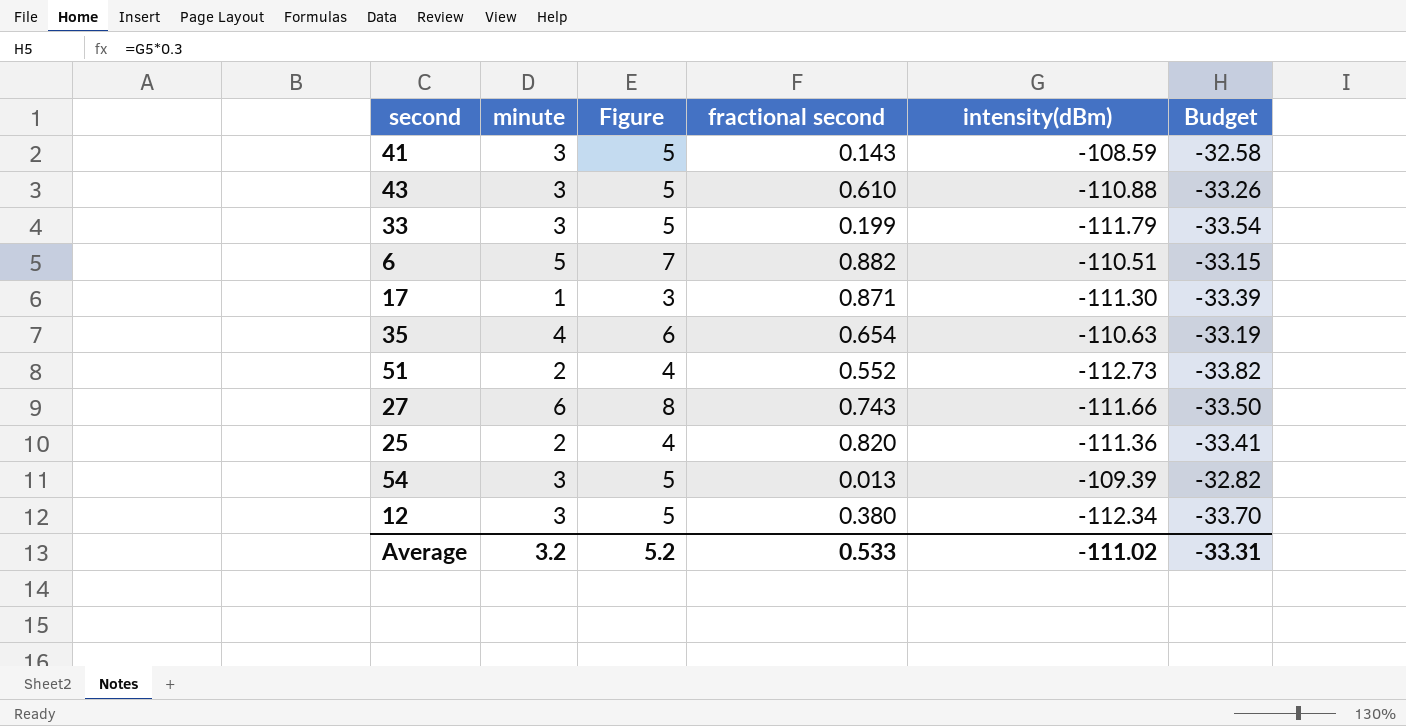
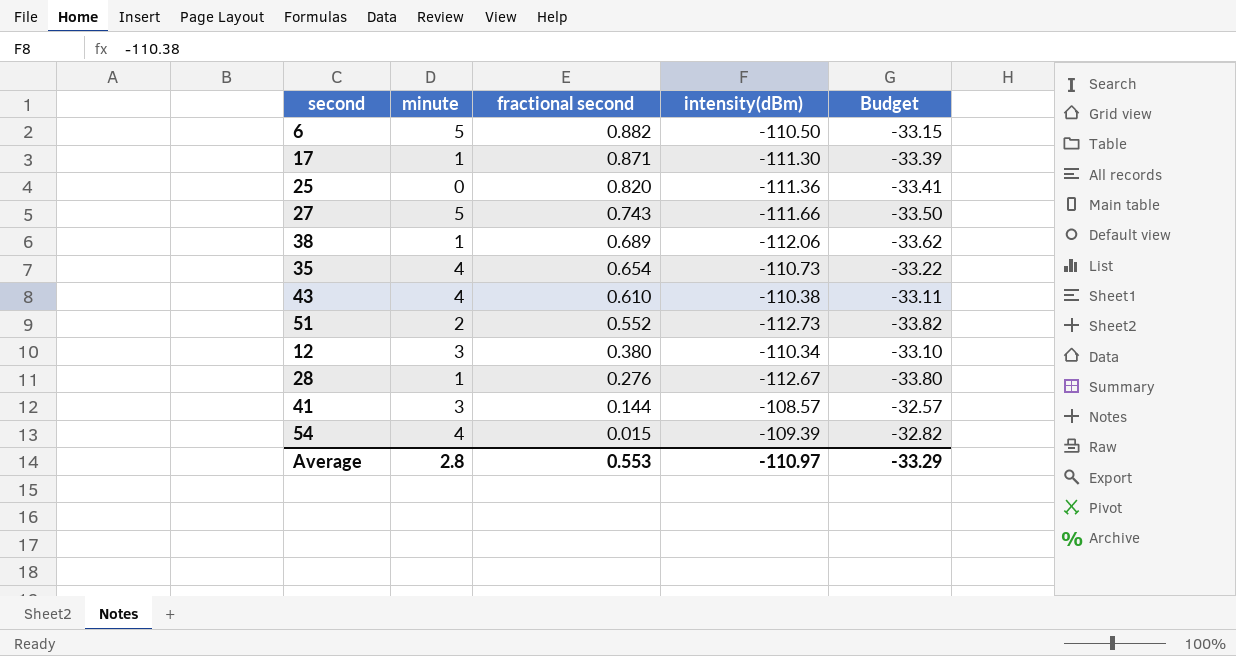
row order: none -> fractional second descending
column Figure | formula: [minute] + 2 -> none
row 33: 3 | 5 | 0.199 | -111.79 | -33.54 -> none
6 | intensity(dBm): -110.51 -> -110.50
25 | minute: 2 -> 0
27 | minute: 6 -> 5
row 38: none -> 1 | 0.689 | -112.06 | -33.62
35 | intensity(dBm): -110.63 -> -110.73
35 | Budget: -33.19 -> -33.22
43 | minute: 3 -> 4
43 | intensity(dBm): -110.88 -> -110.38
43 | Budget: -33.26 -> -33.11
12 | intensity(dBm): -112.34 -> -110.34
12 | Budget: -33.70 -> -33.10
row 28: none -> 1 | 0.276 | -112.67 | -33.80
41 | fractional second: 0.143 -> 0.144
41 | intensity(dBm): -108.59 -> -108.57
41 | Budget: -32.58 -> -32.57
54 | minute: 3 -> 4
54 | fractional second: 0.013 -> 0.015
Average | minute: 3.2 -> 2.8
Average | fractional second: 0.533 -> 0.553
Average | intensity(dBm): -111.02 -> -110.97
Average | Budget: -33.31 -> -33.29

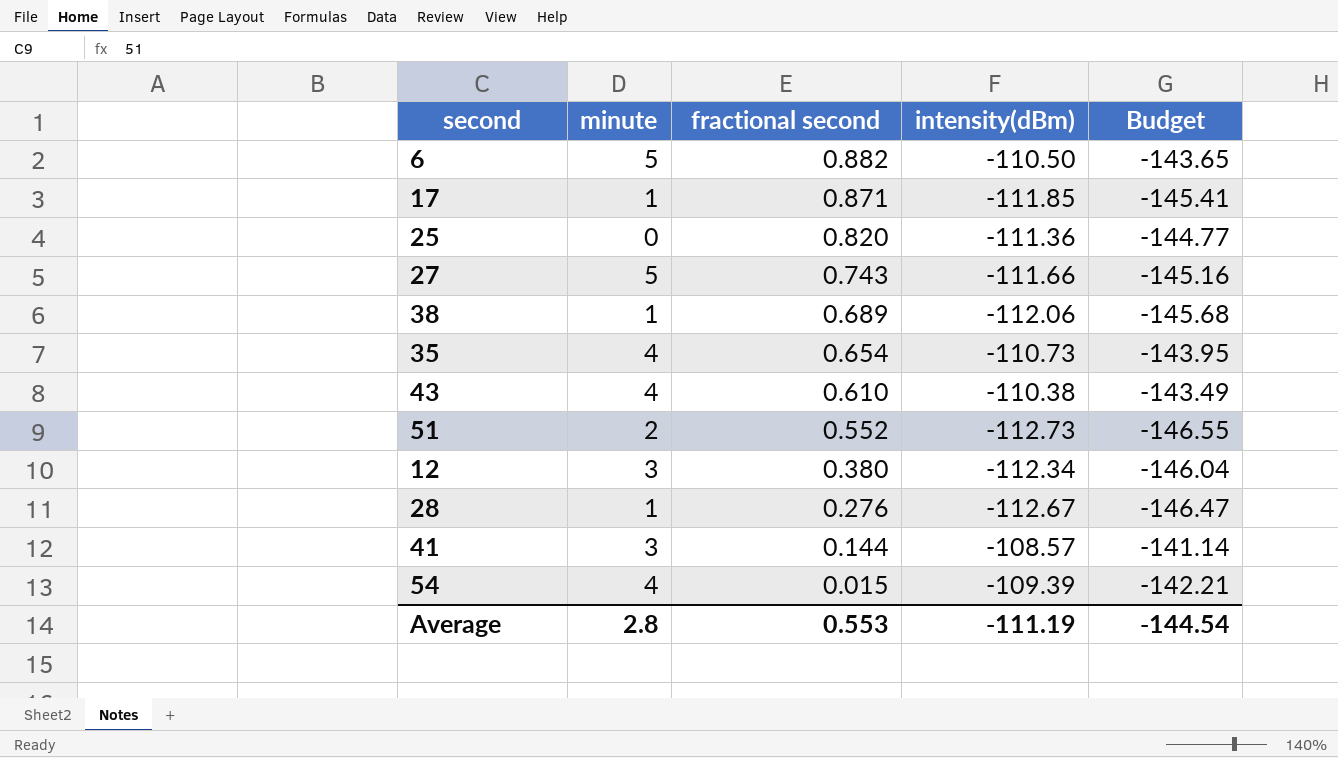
column Budget | formula: [intensity(dBm)] * 0.3 -> [intensity(dBm)] * 1.3
17 | intensity(dBm): -111.30 -> -111.85
12 | intensity(dBm): -110.34 -> -112.34
Average | intensity(dBm): -110.97 -> -111.19
Average | Budget: -33.29 -> -144.54

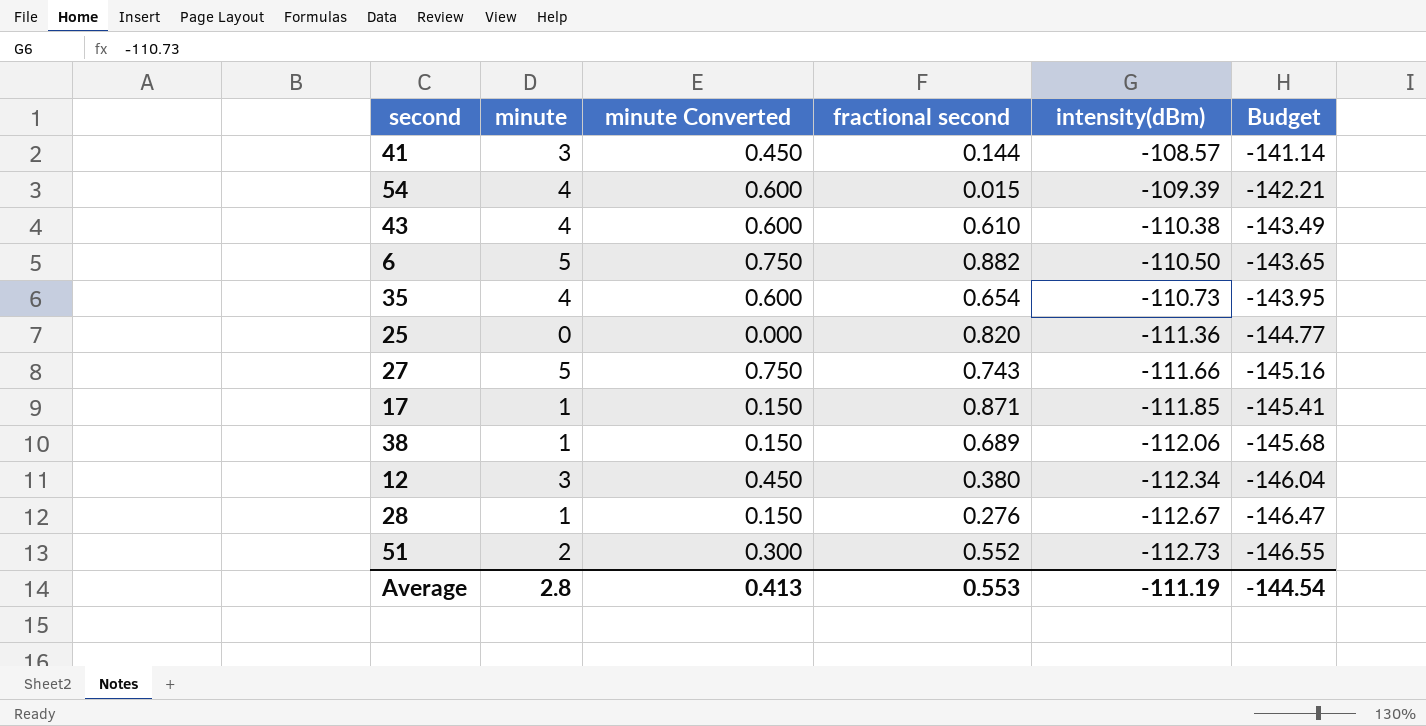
row order: fractional second descending -> intensity(dBm) descending
column minute Converted | formula: none -> [minute] * 0.15

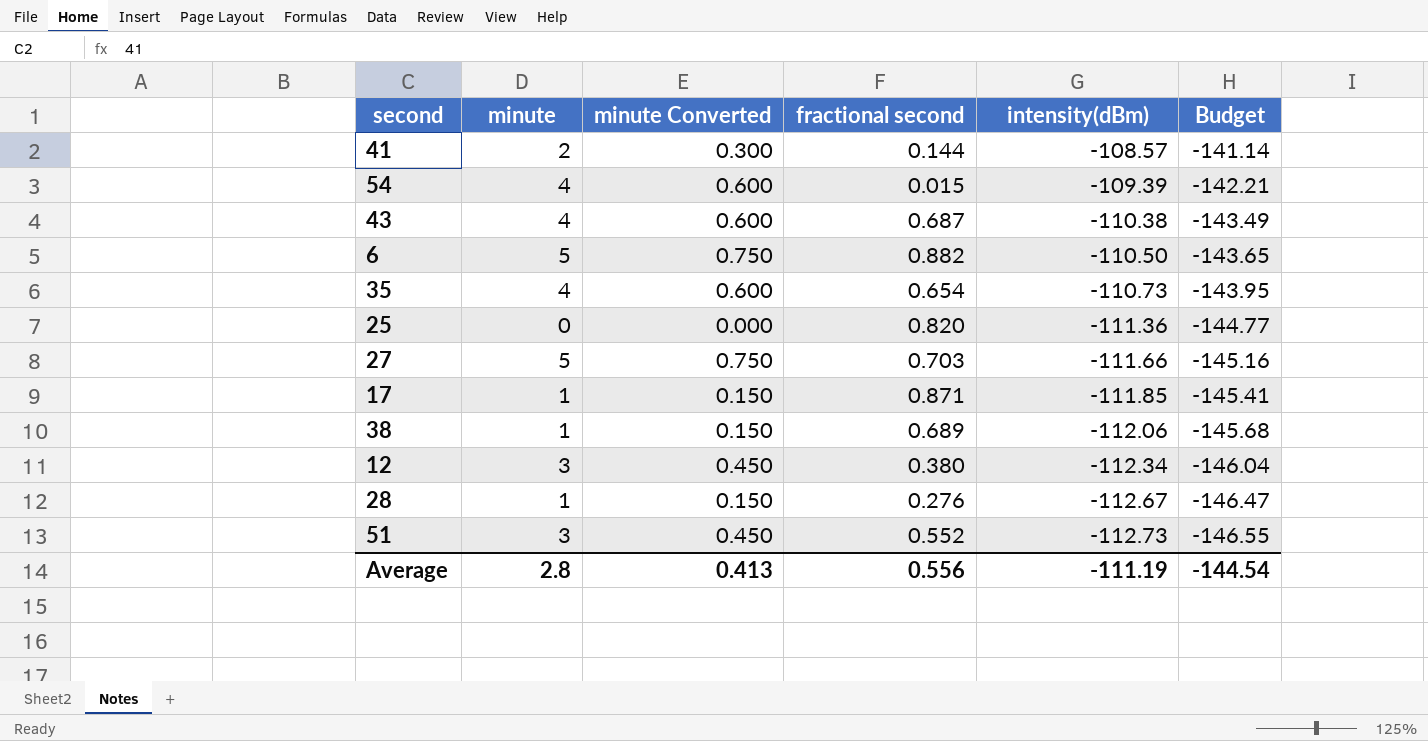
41 | minute: 3 -> 2
41 | minute Converted: 0.450 -> 0.300
43 | fractional second: 0.610 -> 0.687
27 | fractional second: 0.743 -> 0.703
51 | minute: 2 -> 3
51 | minute Converted: 0.300 -> 0.450
Average | fractional second: 0.553 -> 0.556

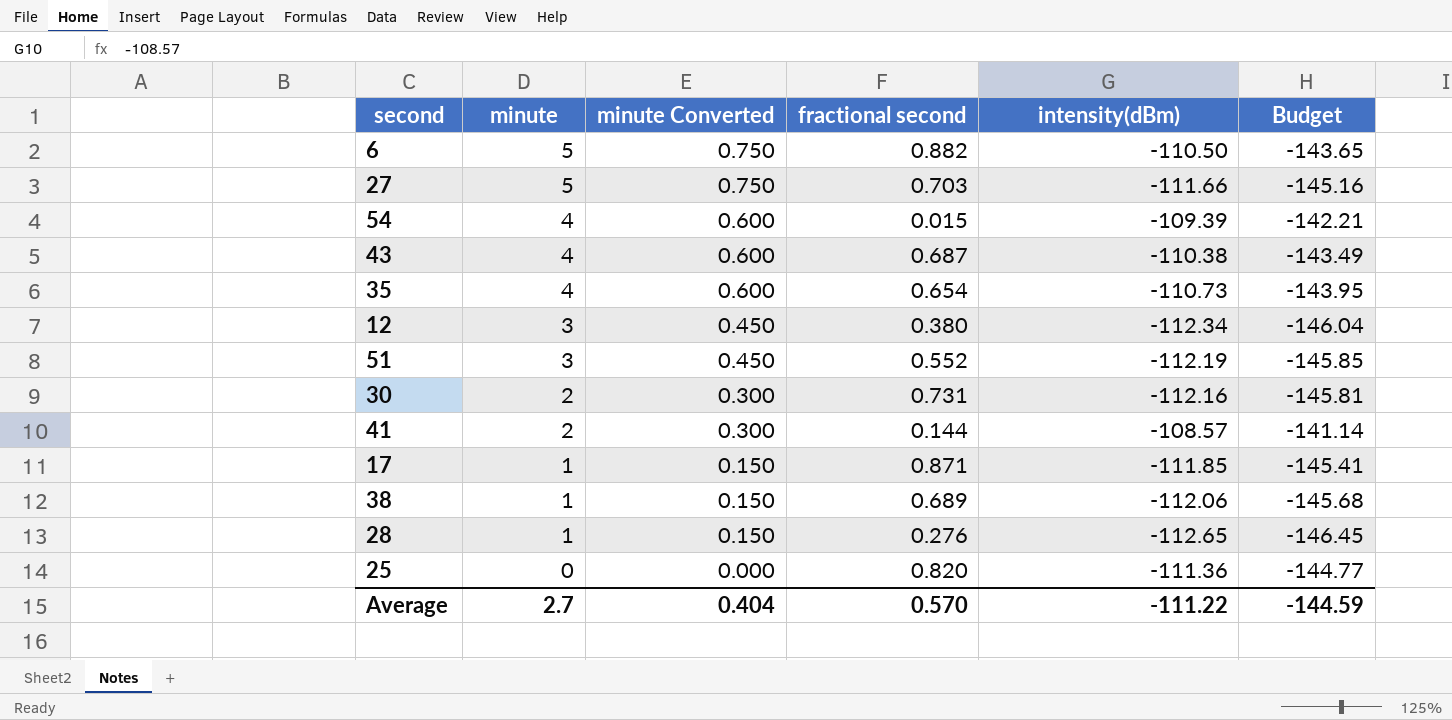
row order: intensity(dBm) descending -> minute descending
51 | intensity(dBm): -112.73 -> -112.19
51 | Budget: -146.55 -> -145.85
row 30: none -> 2 | 0.300 | 0.731 | -112.16 | -145.81
28 | intensity(dBm): -112.67 -> -112.65
28 | Budget: -146.47 -> -146.45
Average | minute: 2.8 -> 2.7
Average | minute Converted: 0.413 -> 0.404
Average | fractional second: 0.556 -> 0.570
Average | intensity(dBm): -111.19 -> -111.22
Average | Budget: -144.54 -> -144.59

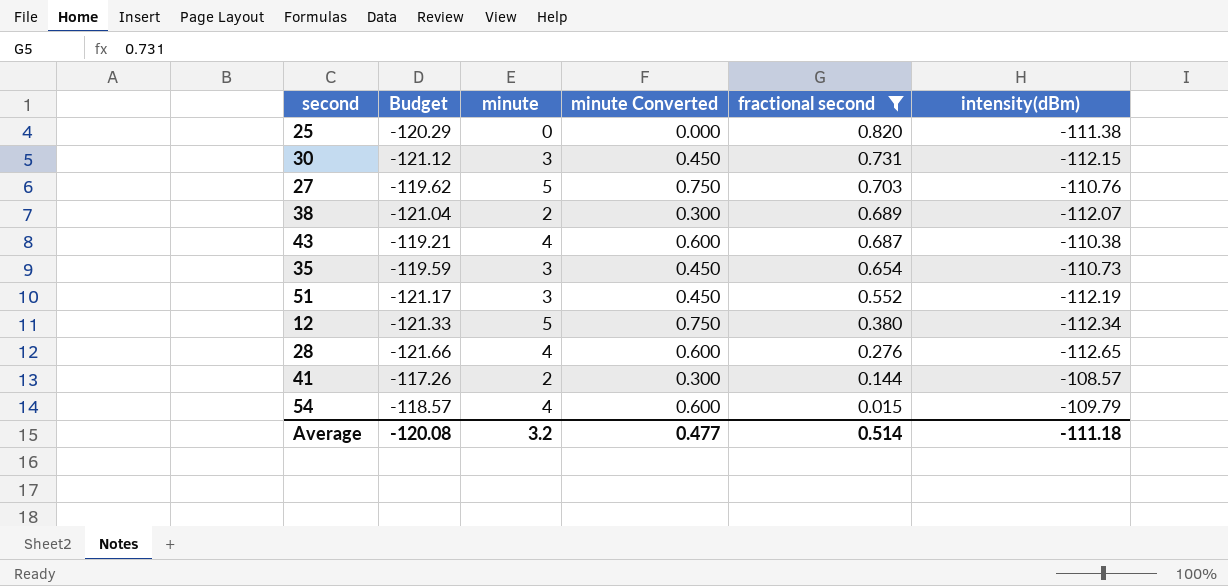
filter: none -> fractional second <= 0.820
row order: minute descending -> fractional second descending
column Budget | formula: [intensity(dBm)] * 1.3 -> [intensity(dBm)] * 1.08
column Budget | position: 6 -> 2
25 | intensity(dBm): -111.36 -> -111.38
30 | minute: 2 -> 3
30 | minute Converted: 0.300 -> 0.450
30 | intensity(dBm): -112.16 -> -112.15
27 | intensity(dBm): -111.66 -> -110.76
38 | minute: 1 -> 2
38 | minute Converted: 0.150 -> 0.300
38 | intensity(dBm): -112.06 -> -112.07
35 | minute: 4 -> 3
35 | minute Converted: 0.600 -> 0.450
12 | minute: 3 -> 5
12 | minute Converted: 0.450 -> 0.750
28 | minute: 1 -> 4
28 | minute Converted: 0.150 -> 0.600
54 | intensity(dBm): -109.39 -> -109.79
Average | Budget: -144.59 -> -120.08
Average | minute: 2.7 -> 3.2
Average | minute Converted: 0.404 -> 0.477
Average | fractional second: 0.570 -> 0.514
Average | intensity(dBm): -111.22 -> -111.18

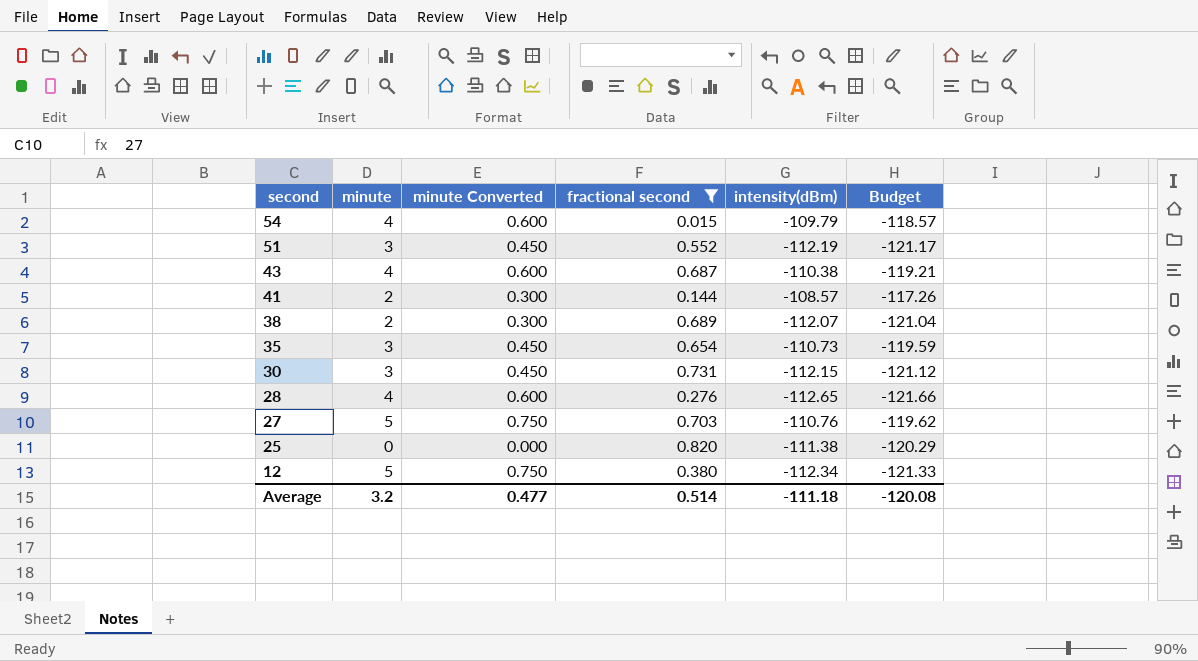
row order: fractional second descending -> second descending
column Budget | position: 2 -> 6

